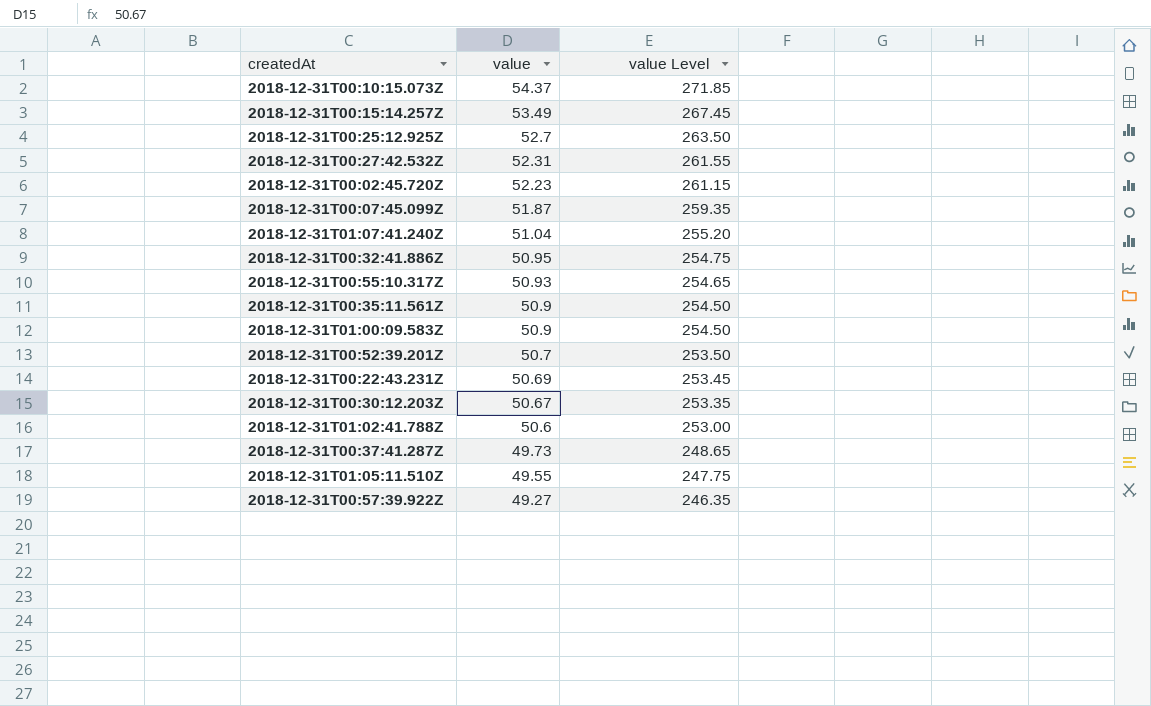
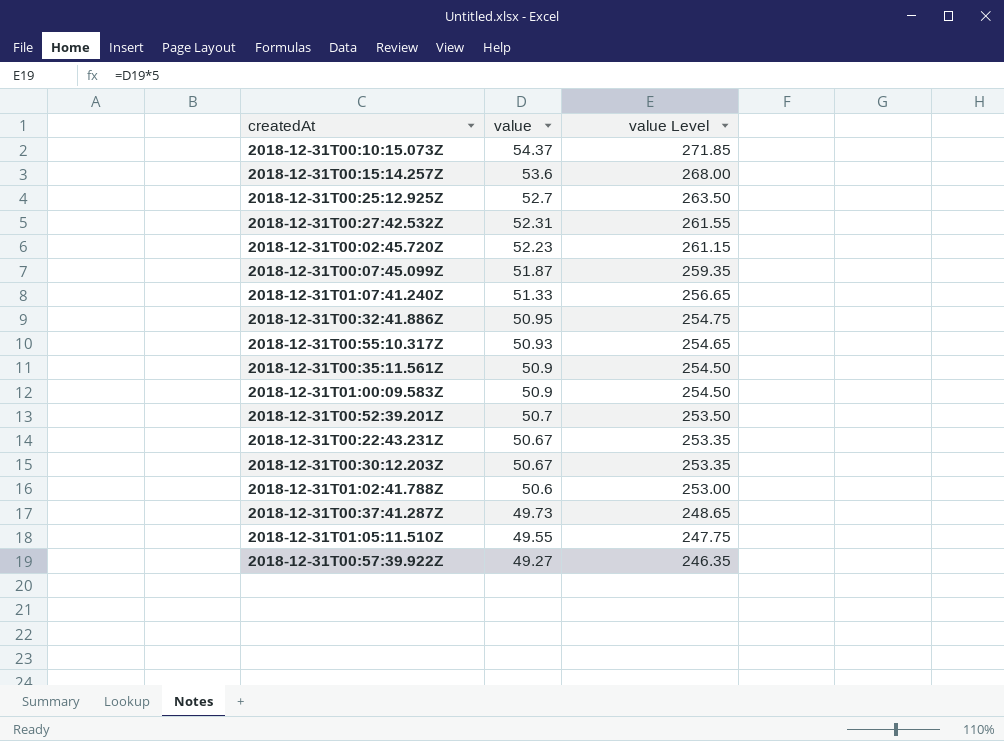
2018-12-31T00:15:14.257Z | value: 53.49 -> 53.6
2018-12-31T00:15:14.257Z | value Level: 267.45 -> 268.00
2018-12-31T01:07:41.240Z | value: 51.04 -> 51.33
2018-12-31T01:07:41.240Z | value Level: 255.20 -> 256.65
2018-12-31T00:22:43.231Z | value: 50.69 -> 50.67
2018-12-31T00:22:43.231Z | value Level: 253.45 -> 253.35

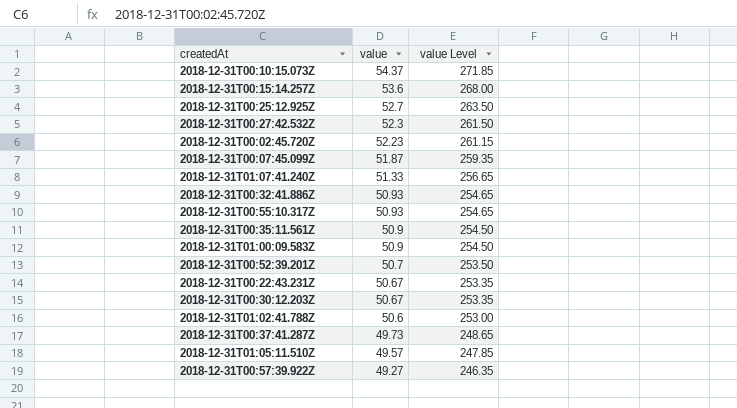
2018-12-31T00:27:42.532Z | value: 52.31 -> 52.3
2018-12-31T00:27:42.532Z | value Level: 261.55 -> 261.50
2018-12-31T00:32:41.886Z | value: 50.95 -> 50.93
2018-12-31T00:32:41.886Z | value Level: 254.75 -> 254.65
2018-12-31T01:05:11.510Z | value: 49.55 -> 49.57
2018-12-31T01:05:11.510Z | value Level: 247.75 -> 247.85

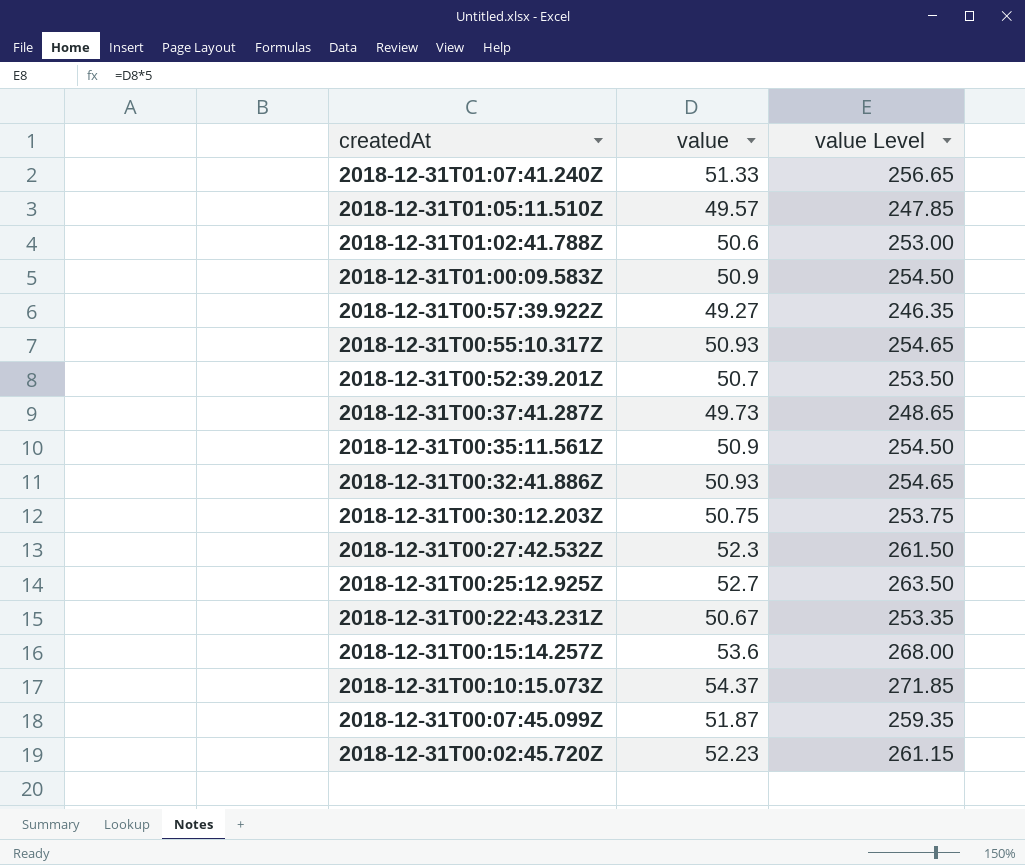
row order: value descending -> createdAt descending
2018-12-31T00:30:12.203Z | value: 50.67 -> 50.75
2018-12-31T00:30:12.203Z | value Level: 253.35 -> 253.75

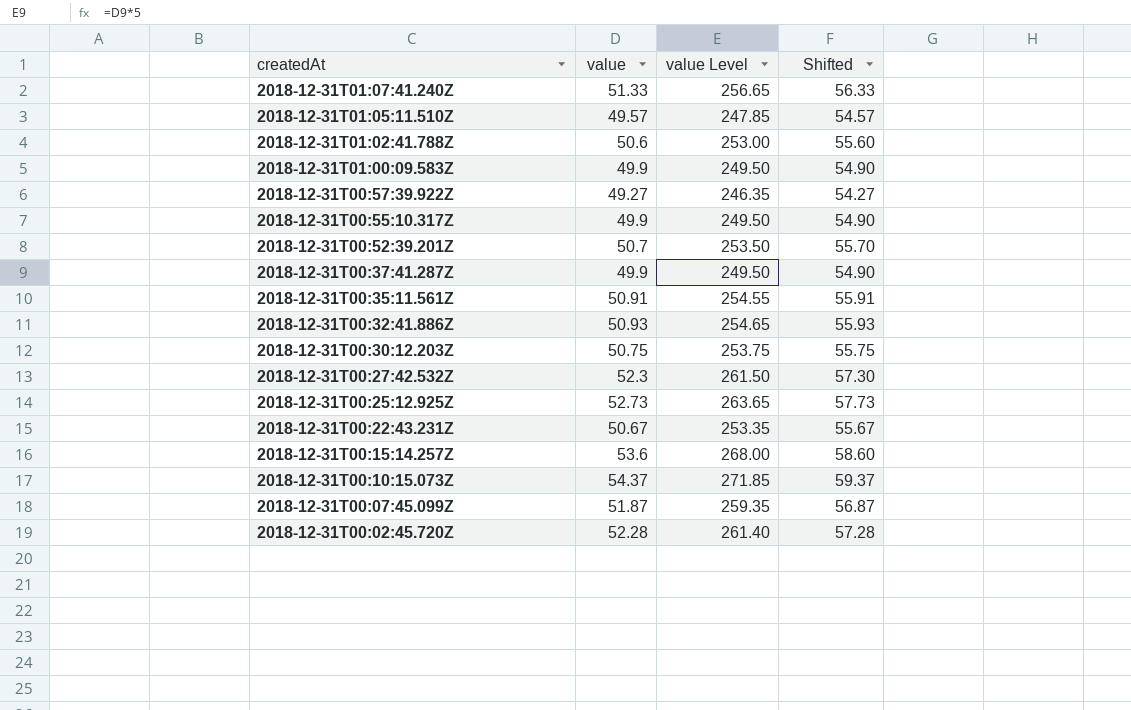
column Shifted | formula: none -> [value] + 5
2018-12-31T01:00:09.583Z | value: 50.9 -> 49.9
2018-12-31T01:00:09.583Z | value Level: 254.50 -> 249.50
2018-12-31T00:55:10.317Z | value: 50.93 -> 49.9
2018-12-31T00:55:10.317Z | value Level: 254.65 -> 249.50
2018-12-31T00:37:41.287Z | value: 49.73 -> 49.9
2018-12-31T00:37:41.287Z | value Level: 248.65 -> 249.50
2018-12-31T00:35:11.561Z | value: 50.9 -> 50.91
2018-12-31T00:35:11.561Z | value Level: 254.50 -> 254.55
2018-12-31T00:25:12.925Z | value: 52.7 -> 52.73
2018-12-31T00:25:12.925Z | value Level: 263.50 -> 263.65
2018-12-31T00:02:45.720Z | value: 52.23 -> 52.28
2018-12-31T00:02:45.720Z | value Level: 261.15 -> 261.40

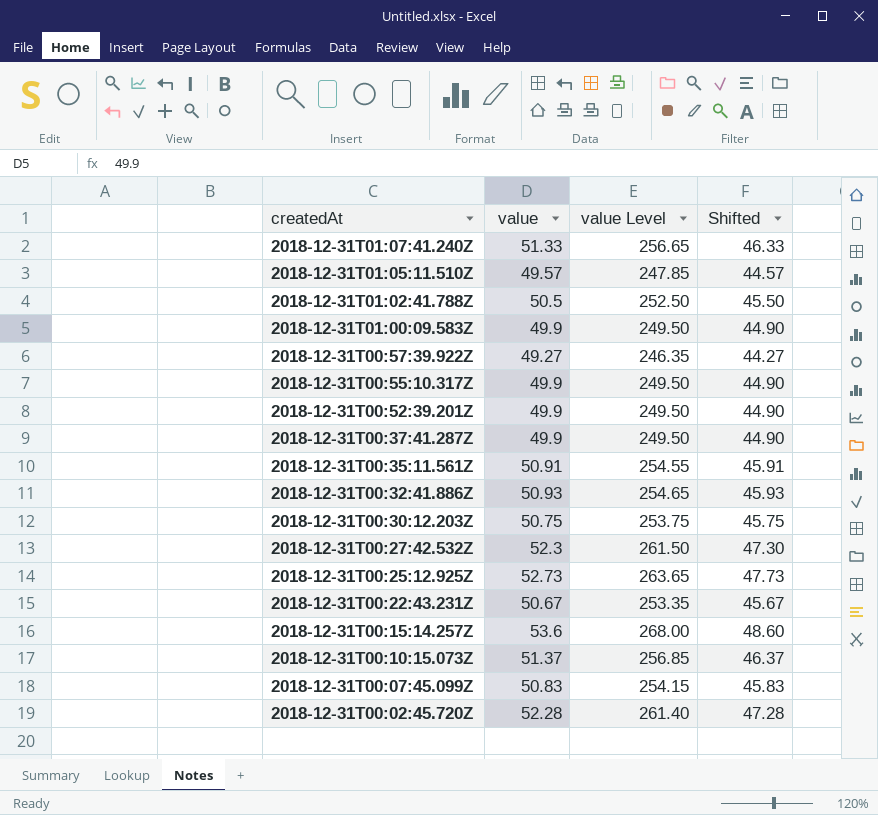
column Shifted | formula: [value] + 5 -> [value] - 5
2018-12-31T01:02:41.788Z | value: 50.6 -> 50.5
2018-12-31T01:02:41.788Z | value Level: 253.00 -> 252.50
2018-12-31T00:52:39.201Z | value: 50.7 -> 49.9
2018-12-31T00:52:39.201Z | value Level: 253.50 -> 249.50
2018-12-31T00:10:15.073Z | value: 54.37 -> 51.37
2018-12-31T00:10:15.073Z | value Level: 271.85 -> 256.85
2018-12-31T00:07:45.099Z | value: 51.87 -> 50.83
2018-12-31T00:07:45.099Z | value Level: 259.35 -> 254.15

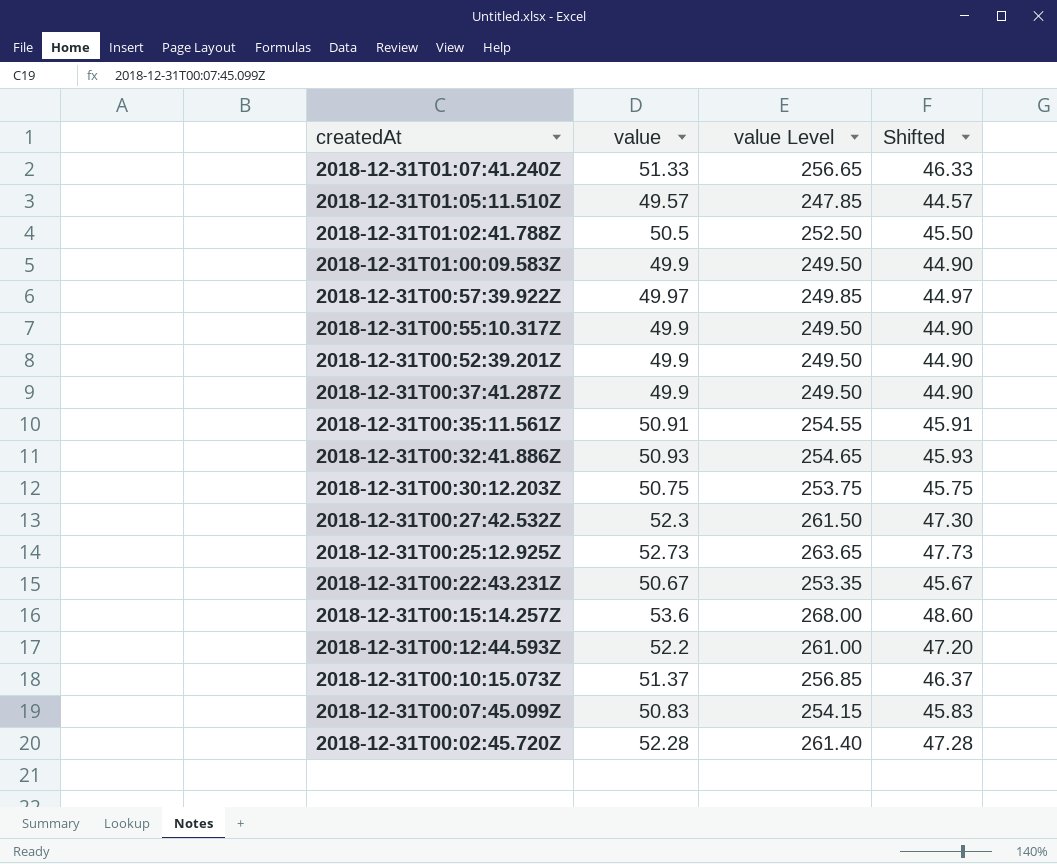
2018-12-31T00:57:39.922Z | value: 49.27 -> 49.97
2018-12-31T00:57:39.922Z | value Level: 246.35 -> 249.85
2018-12-31T00:57:39.922Z | Shifted: 44.27 -> 44.97
row 2018-12-31T00:12:44.593Z: none -> 52.2 | 261.00 | 47.20

